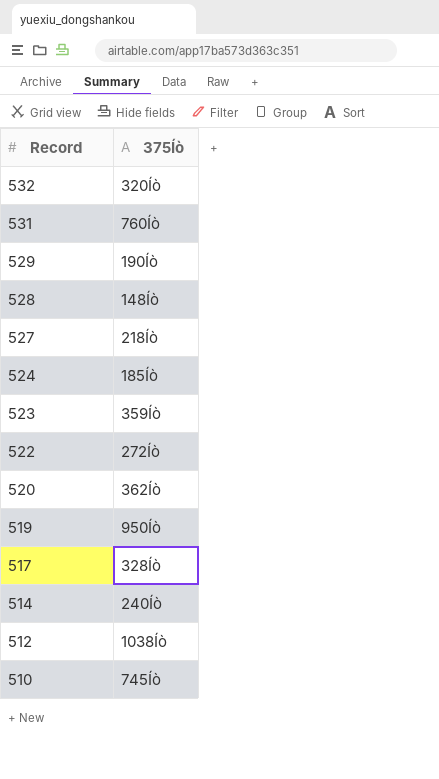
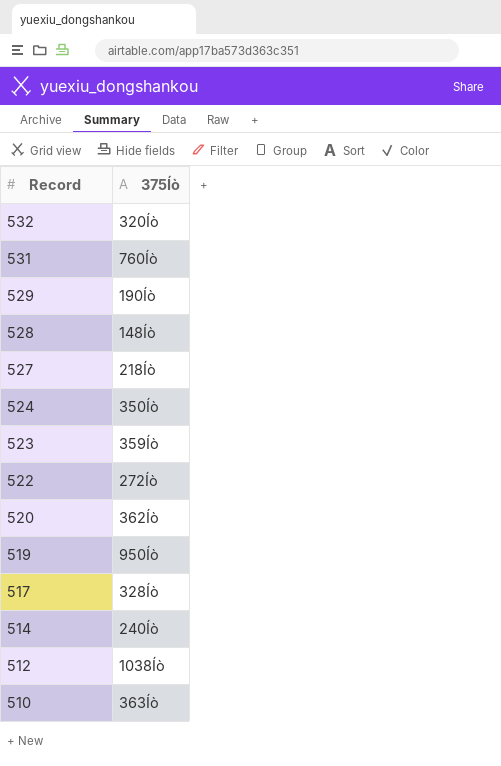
524 | 375Íò: 185Íò -> 350Íò
510 | 375Íò: 745Íò -> 363Íò

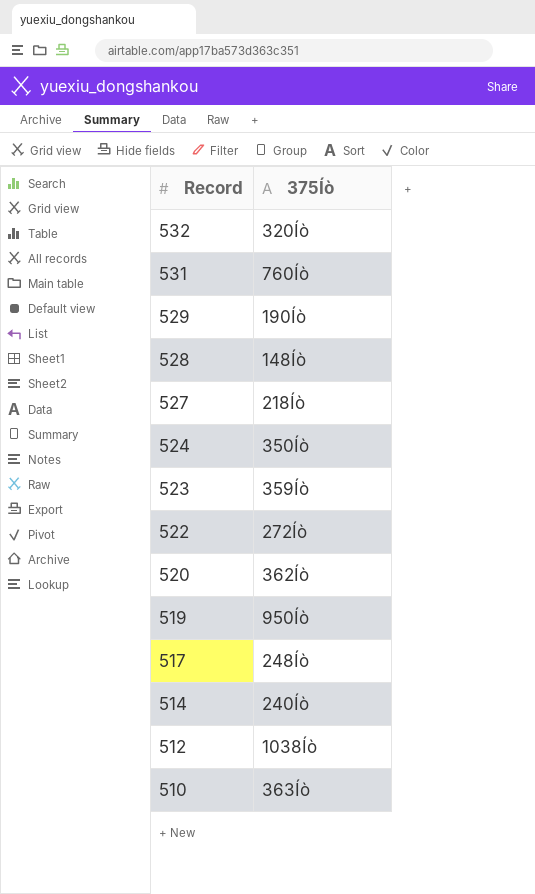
517 | 375Íò: 328Íò -> 248Íò

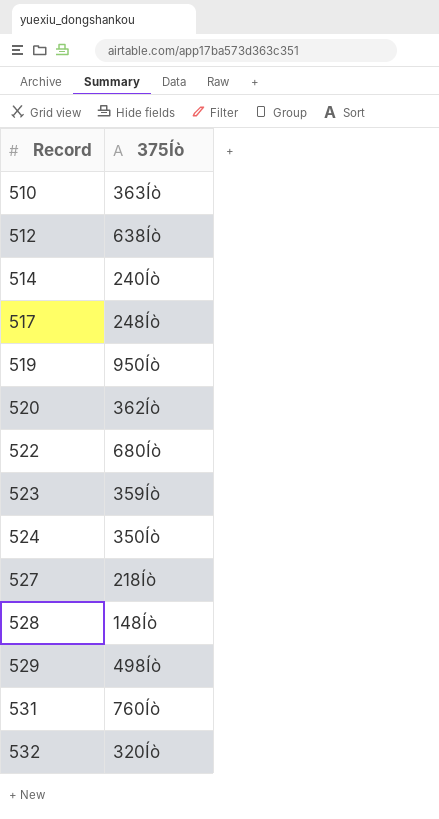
row order: Record descending -> Record ascending
512 | 375Íò: 1038Íò -> 638Íò
522 | 375Íò: 272Íò -> 680Íò
529 | 375Íò: 190Íò -> 498Íò

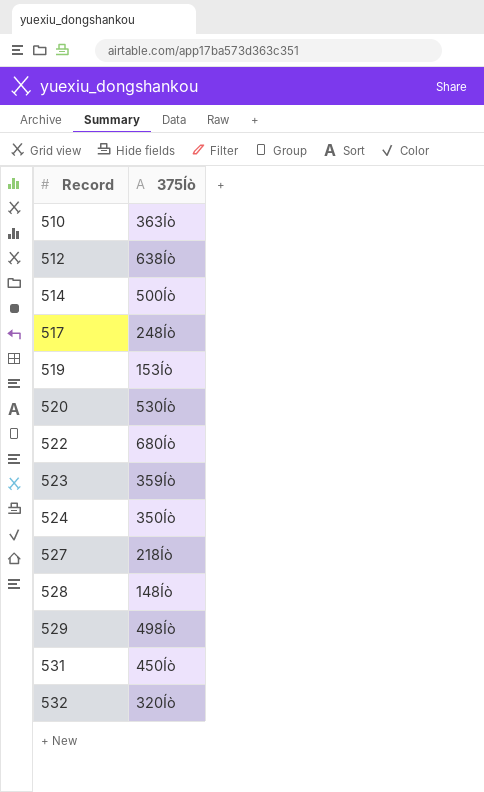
514 | 375Íò: 240Íò -> 500Íò
519 | 375Íò: 950Íò -> 153Íò
520 | 375Íò: 362Íò -> 530Íò
531 | 375Íò: 760Íò -> 450Íò

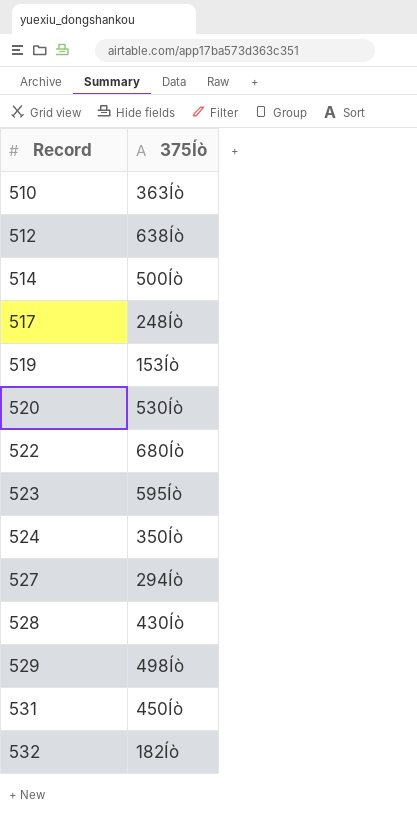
523 | 375Íò: 359Íò -> 595Íò
527 | 375Íò: 218Íò -> 294Íò
528 | 375Íò: 148Íò -> 430Íò
532 | 375Íò: 320Íò -> 182Íò

